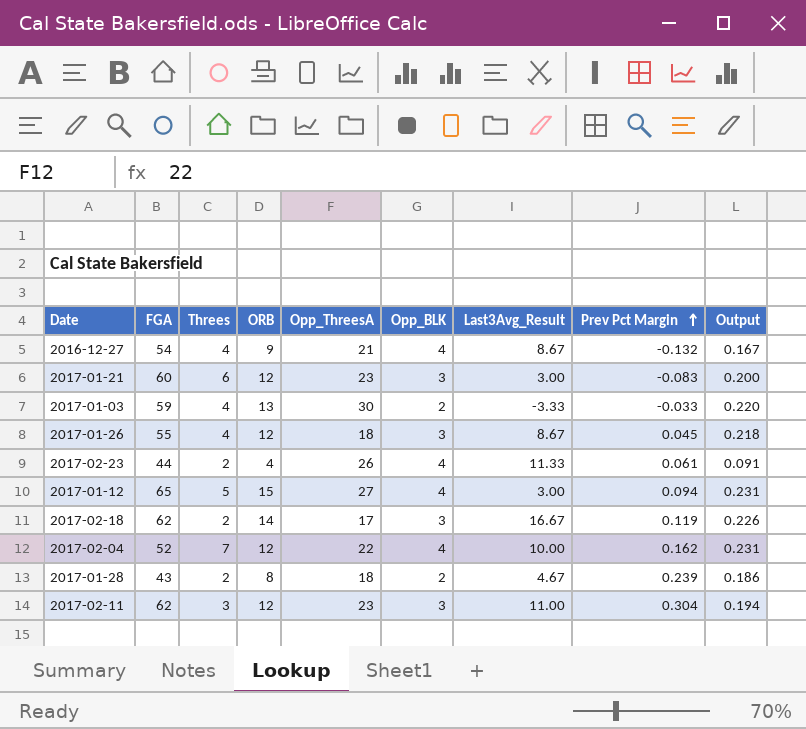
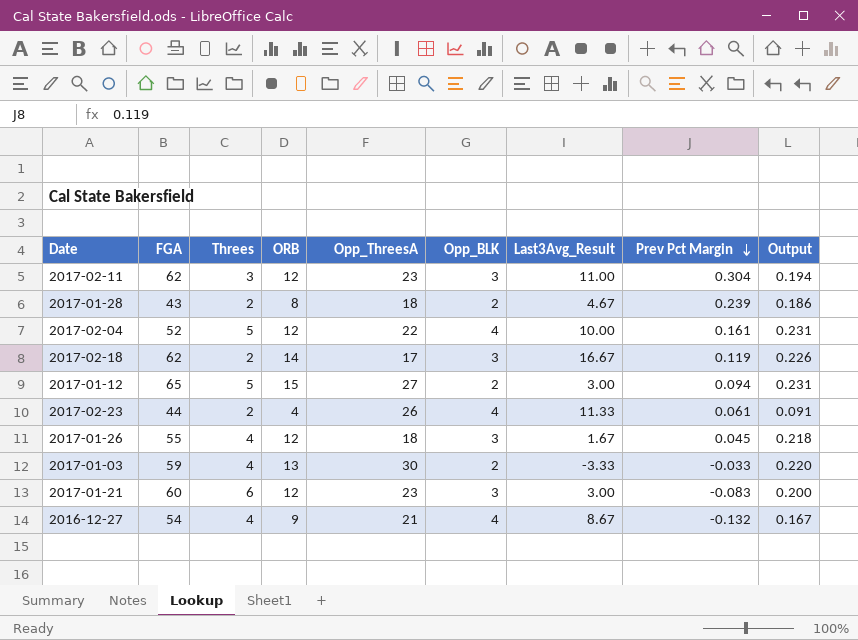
row order: Prev Pct Margin ascending -> Prev Pct Margin descending
2017-02-04 | Threes: 7 -> 5
2017-02-04 | Prev Pct Margin: 0.162 -> 0.161
2017-01-12 | Opp_BLK: 4 -> 2
2017-01-26 | Last3Avg_Result: 8.67 -> 1.67

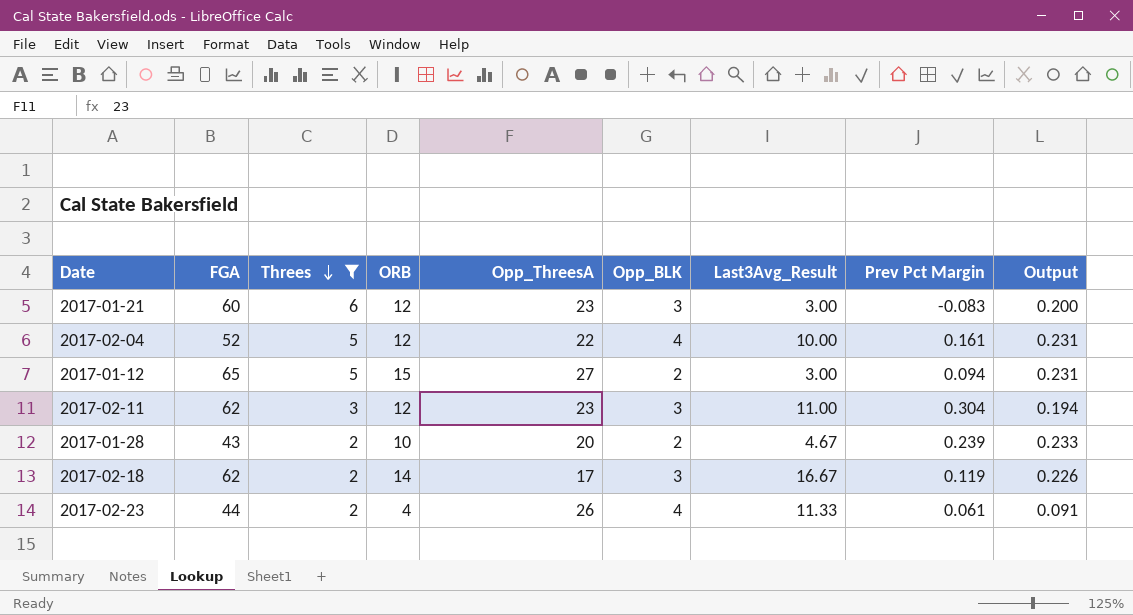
filter: none -> Threes != 4
row order: Prev Pct Margin descending -> Threes descending
2017-01-28 | ORB: 8 -> 10
2017-01-28 | Opp_ThreesA: 18 -> 20
2017-01-28 | Output: 0.186 -> 0.233

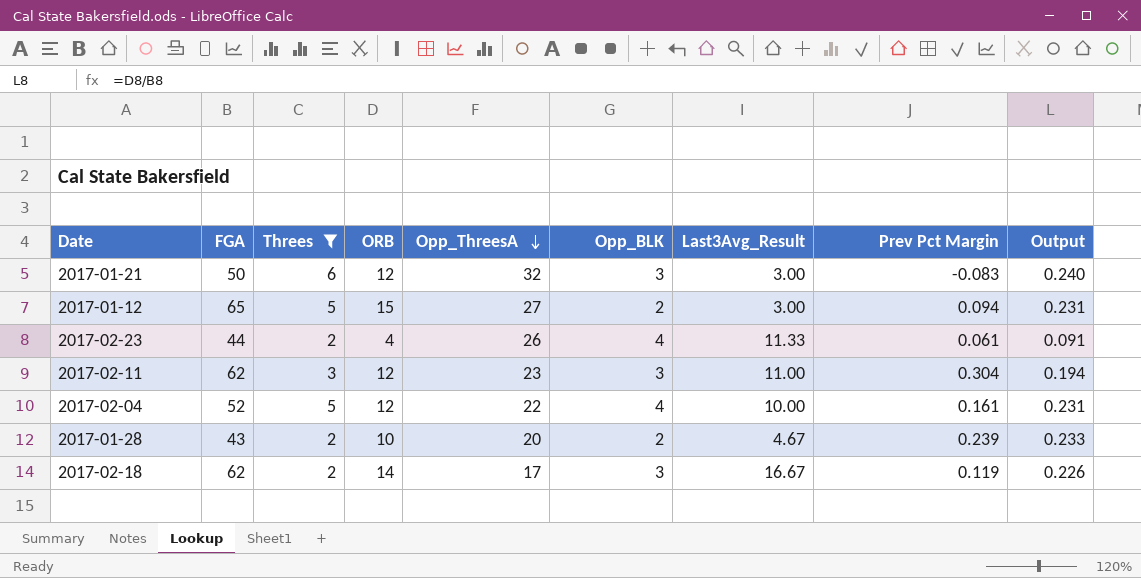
row order: Threes descending -> Opp_ThreesA descending
2017-01-21 | FGA: 60 -> 50
2017-01-21 | Opp_ThreesA: 23 -> 32
2017-01-21 | Output: 0.200 -> 0.240

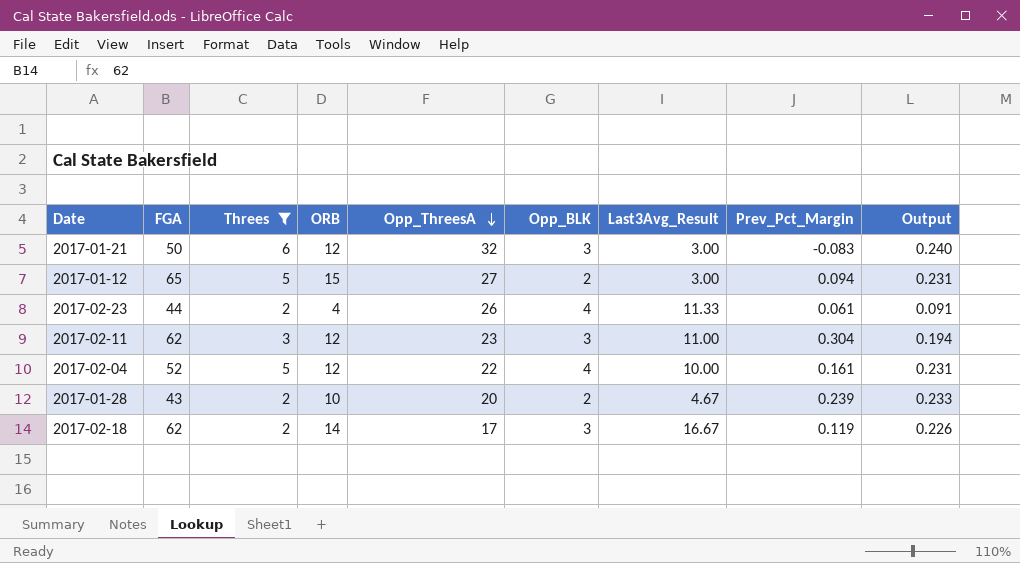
column name: Prev Pct Margin -> Prev_Pct_Margin

